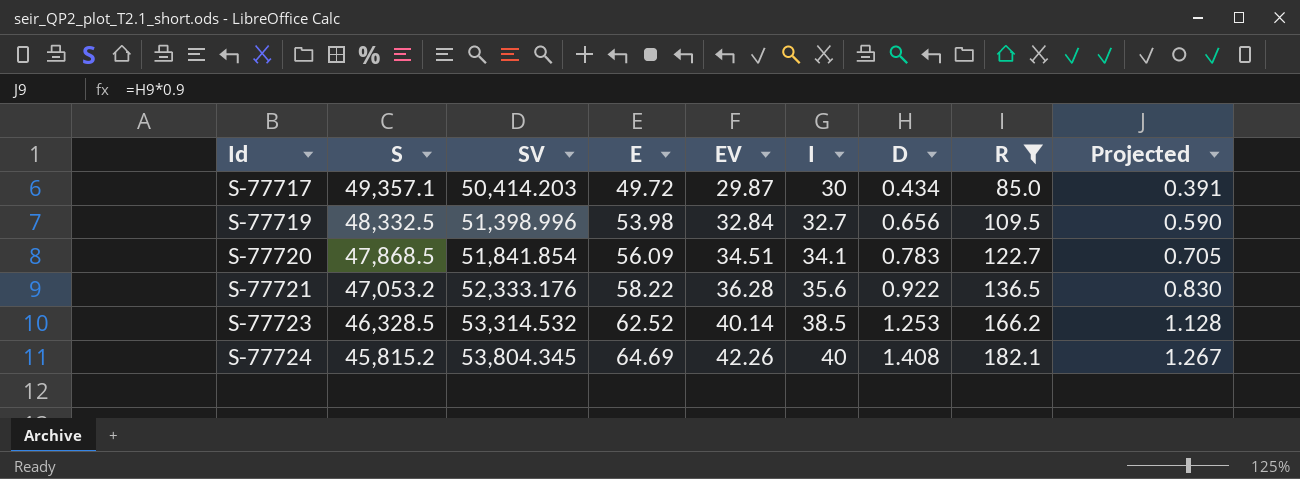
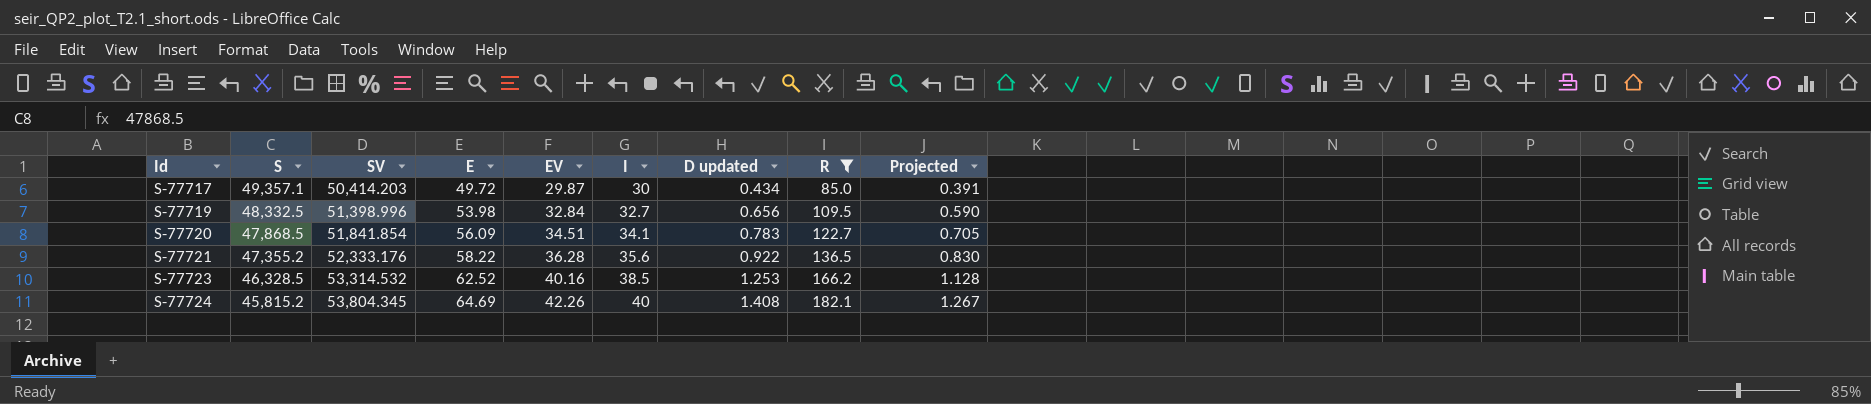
column name: D -> D updated
S-77721 | S: 47,053.2 -> 47,355.2
S-77723 | EV: 40.14 -> 40.16

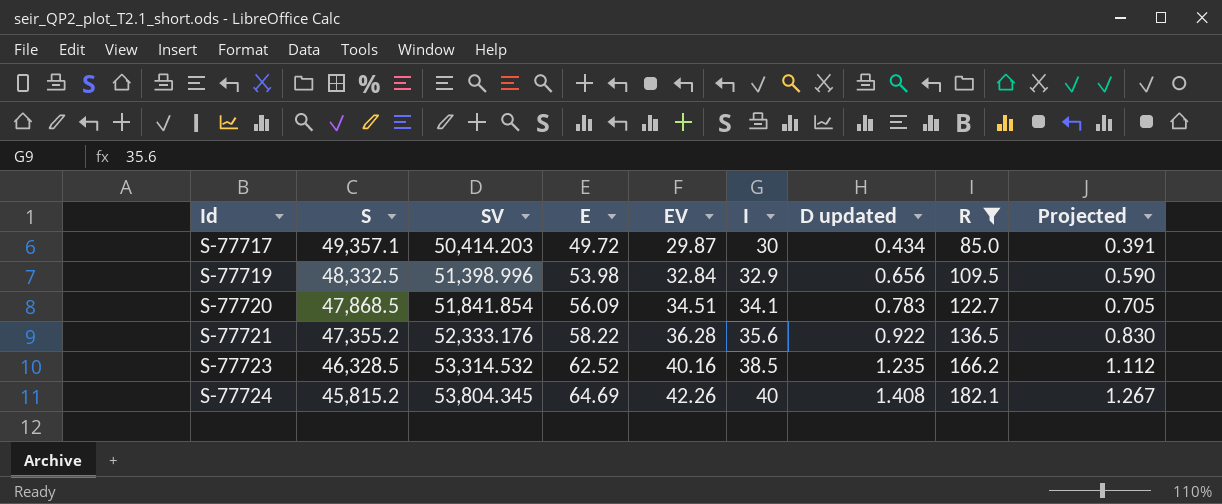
S-77719 | I: 32.7 -> 32.9
S-77723 | D updated: 1.253 -> 1.235
S-77723 | Projected: 1.128 -> 1.112

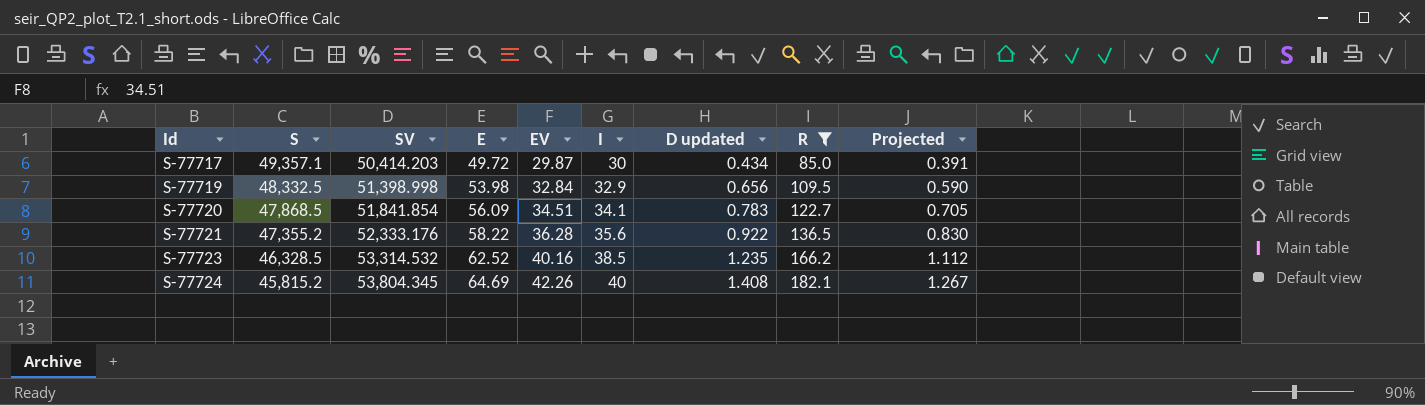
S-77719 | SV: 51,398.996 -> 51,398.998

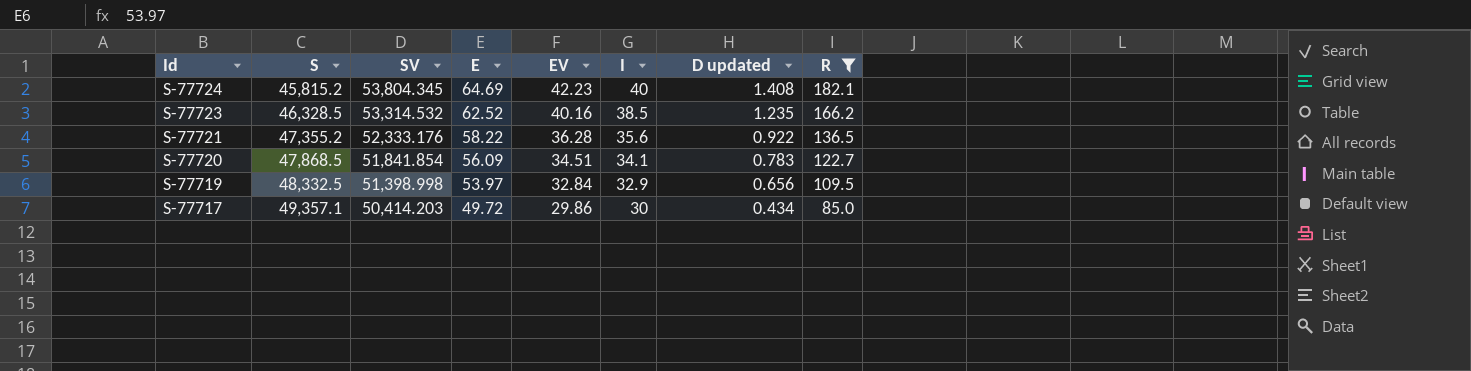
row order: Id ascending -> Id descending
column Projected | formula: [D updated] * 0.9 -> none
S-77724 | EV: 42.26 -> 42.23
S-77719 | E: 53.98 -> 53.97
S-77717 | EV: 29.87 -> 29.86

